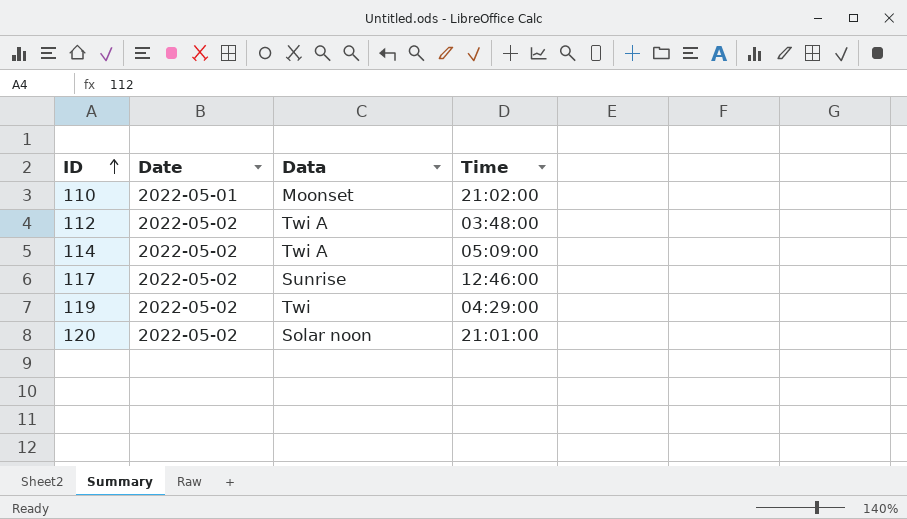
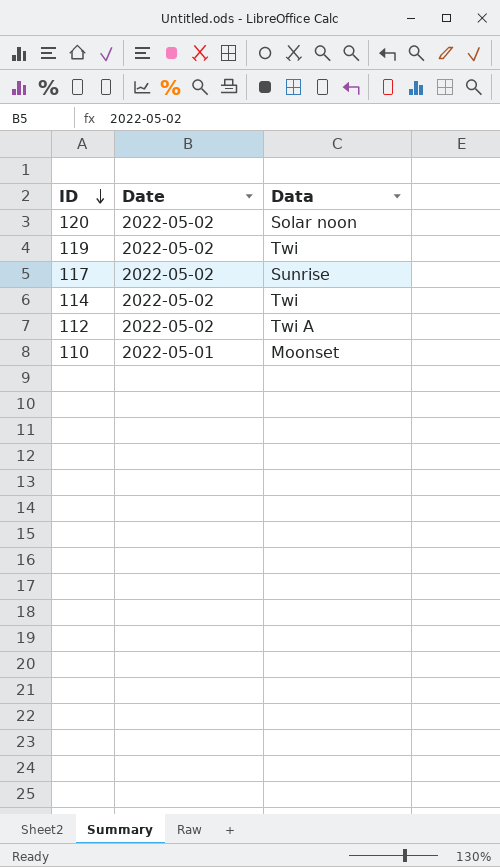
row order: ID ascending -> ID descending
column Time | position: 4 -> none
114 | Data: Twi A -> Twi

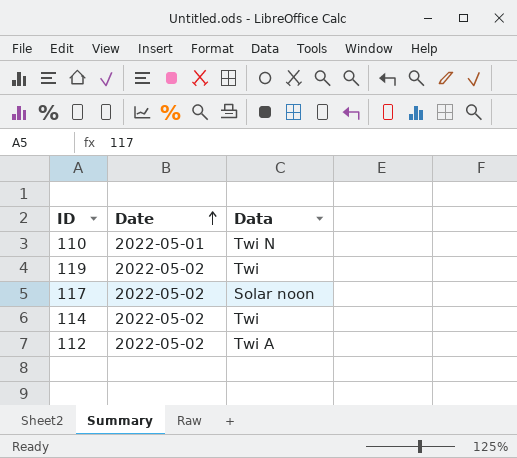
row order: ID descending -> Date ascending
row 120: 2022-05-02 | Solar noon -> none
110 | Data: Moonset -> Twi N
117 | Data: Sunrise -> Solar noon

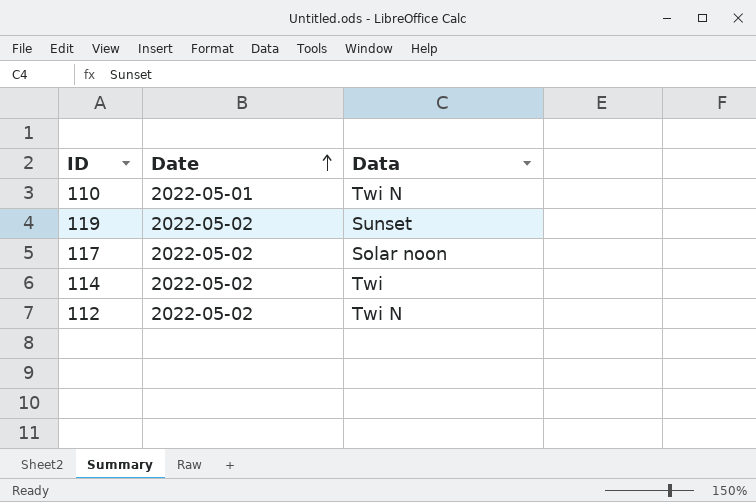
119 | Data: Twi -> Sunset
112 | Data: Twi A -> Twi N

